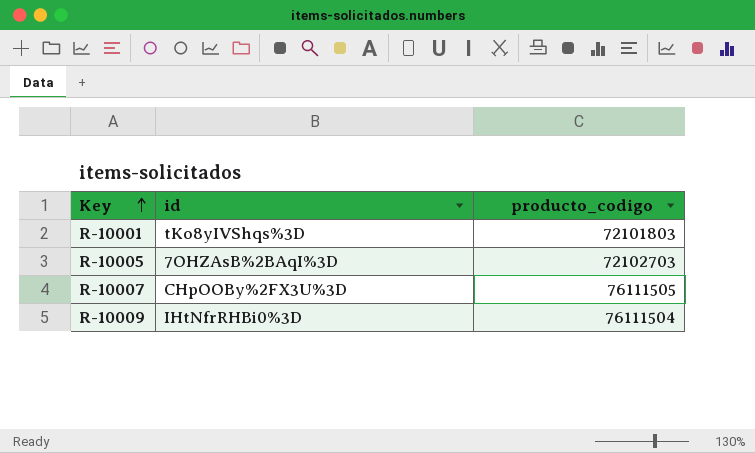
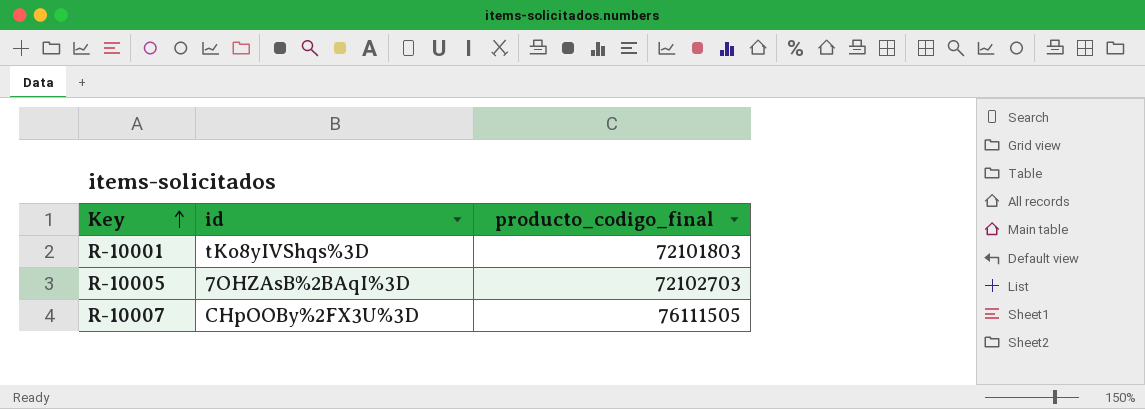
column name: producto_codigo -> producto_codigo_final
row R-10009: IHtNfrRHBi0%3D | 76111504 -> none

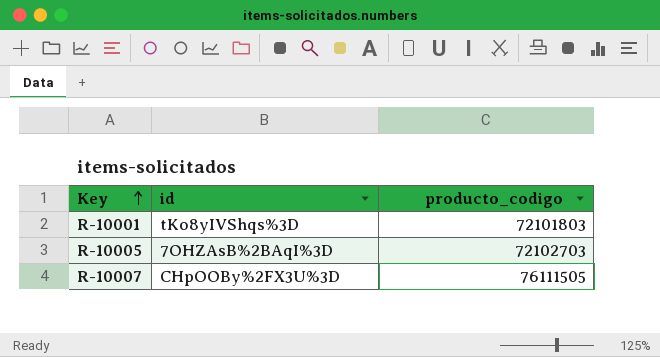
column name: producto_codigo_final -> producto_codigo

